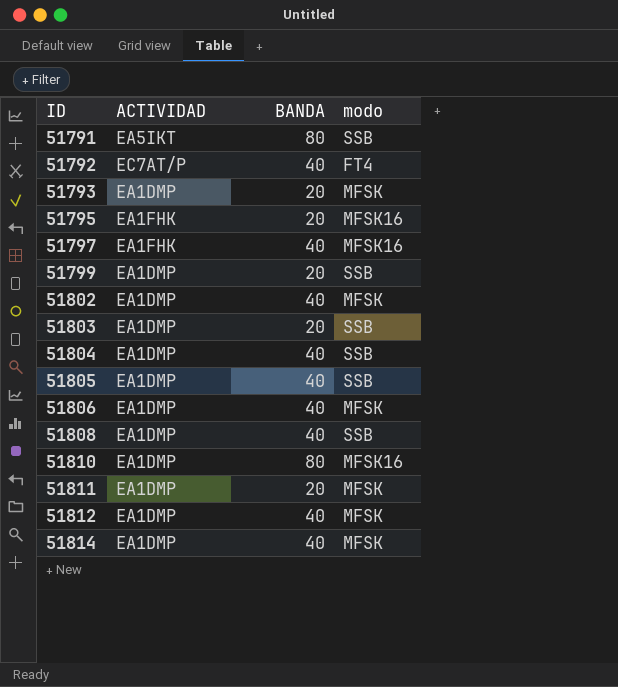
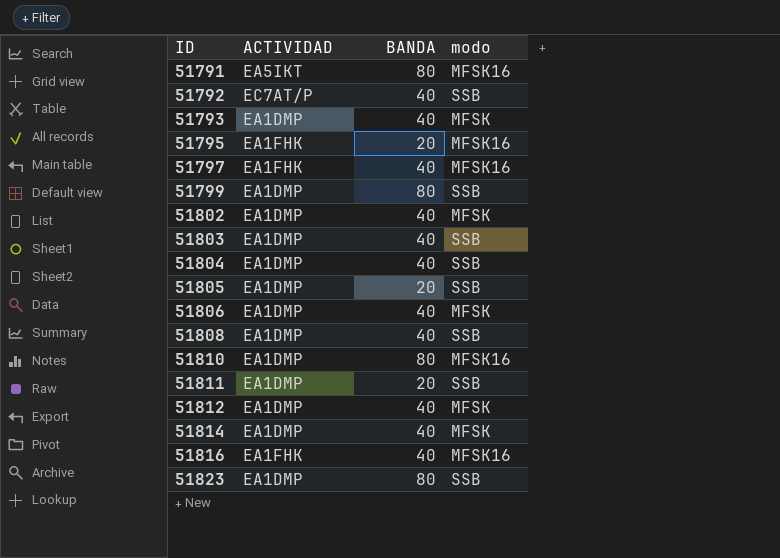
51791 | modo: SSB -> MFSK16
51792 | modo: FT4 -> SSB
51793 | BANDA: 20 -> 40
51799 | BANDA: 20 -> 80
51803 | BANDA: 20 -> 40
51805 | BANDA: 40 -> 20
51811 | modo: MFSK -> SSB
row 51816: none -> EA1FHK | 40 | MFSK16
row 51823: none -> EA1DMP | 80 | SSB

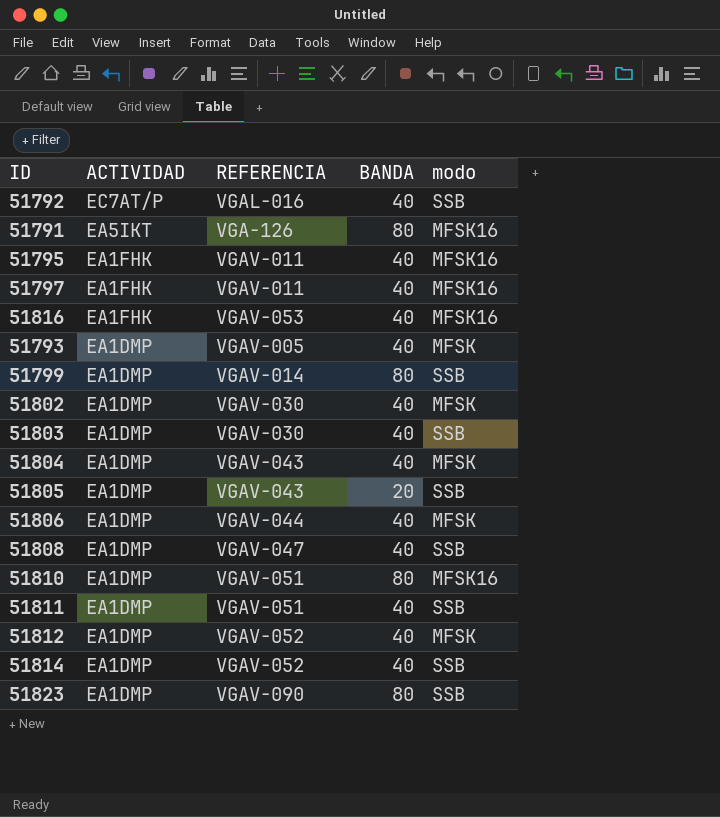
row order: ID ascending -> ACTIVIDAD descending
column REFERENCIA | position: none -> 3
51795 | BANDA: 20 -> 40
51804 | modo: SSB -> MFSK
51811 | BANDA: 20 -> 40
51814 | modo: MFSK -> SSB

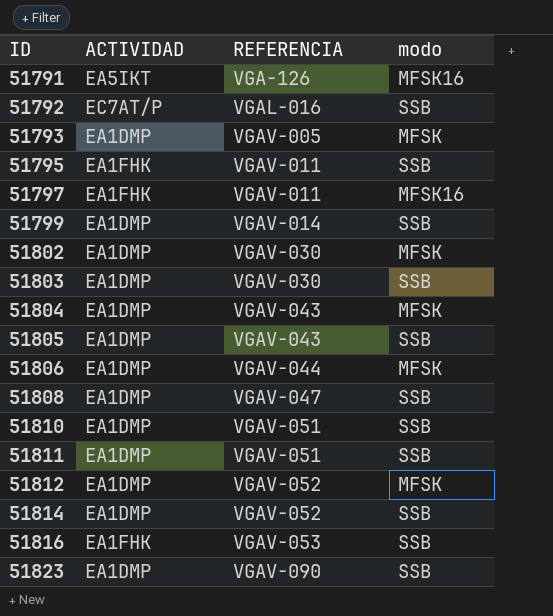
row order: ACTIVIDAD descending -> ID ascending
column BANDA | position: 4 -> none
51795 | modo: MFSK16 -> SSB
51810 | modo: MFSK16 -> SSB
51816 | modo: MFSK16 -> SSB

